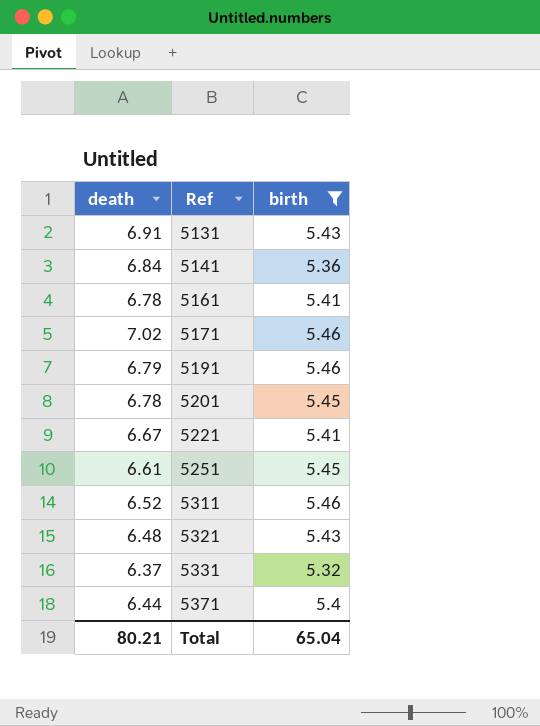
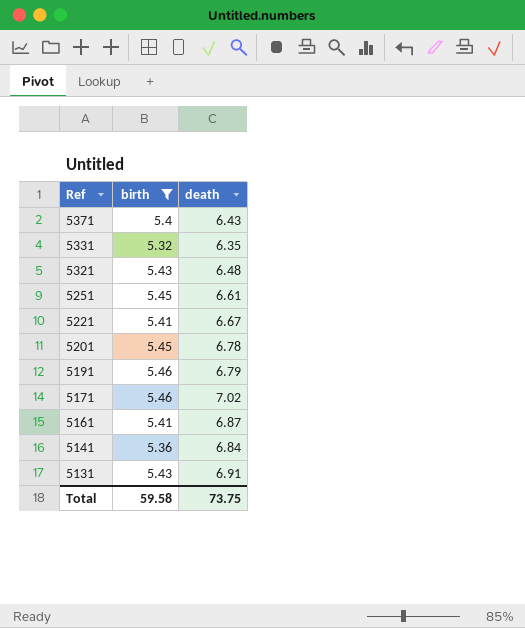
row order: Ref ascending -> Ref descending
column death | position: 1 -> 3
row 5311: 6.52 | 5.46 -> none
5371 | death: 6.44 -> 6.43
5331 | death: 6.37 -> 6.35
5161 | death: 6.78 -> 6.87
Total | birth: 65.04 -> 59.58
Total | death: 80.21 -> 73.75

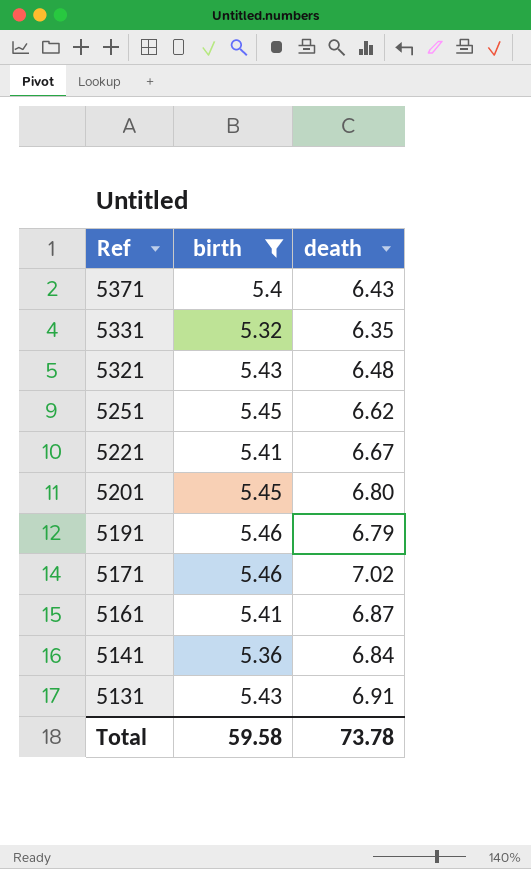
5251 | death: 6.61 -> 6.62
5201 | death: 6.78 -> 6.80
Total | death: 73.75 -> 73.78

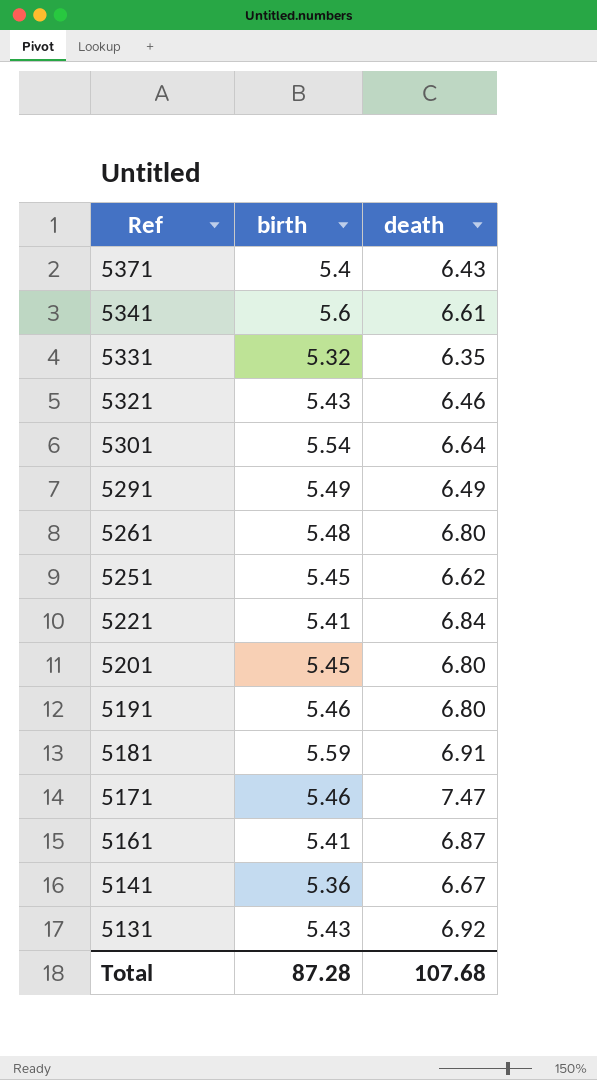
filter: birth <= 5.46 -> none
5321 | death: 6.48 -> 6.46
5221 | death: 6.67 -> 6.84
5191 | death: 6.79 -> 6.80
5171 | death: 7.02 -> 7.47
5141 | death: 6.84 -> 6.67
5131 | death: 6.91 -> 6.92
Total | birth: 59.58 -> 87.28
Total | death: 73.78 -> 107.68

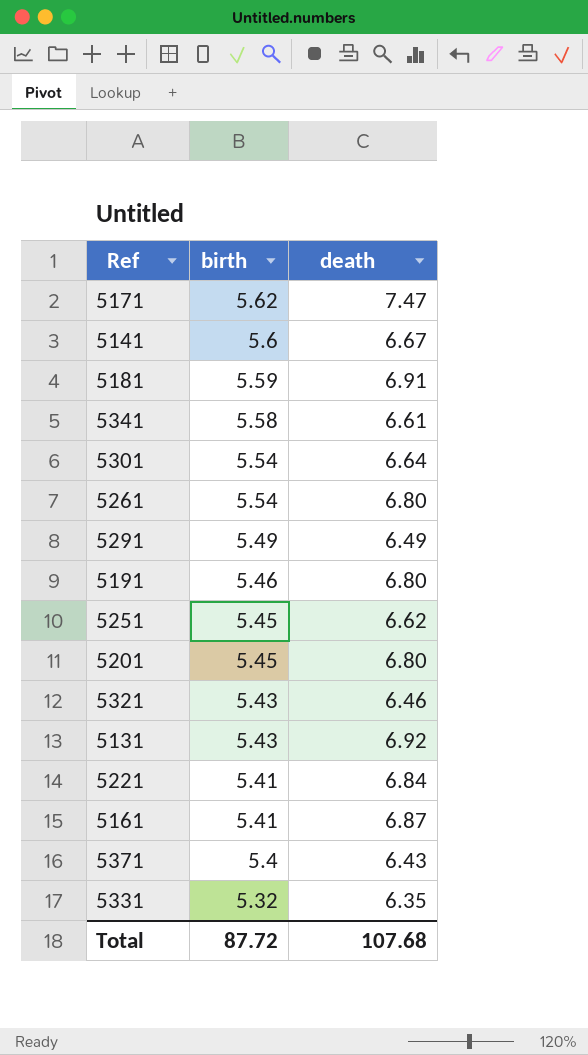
row order: Ref descending -> birth descending
5171 | birth: 5.46 -> 5.62
5141 | birth: 5.36 -> 5.6
5341 | birth: 5.6 -> 5.58
5261 | birth: 5.48 -> 5.54
Total | birth: 87.28 -> 87.72

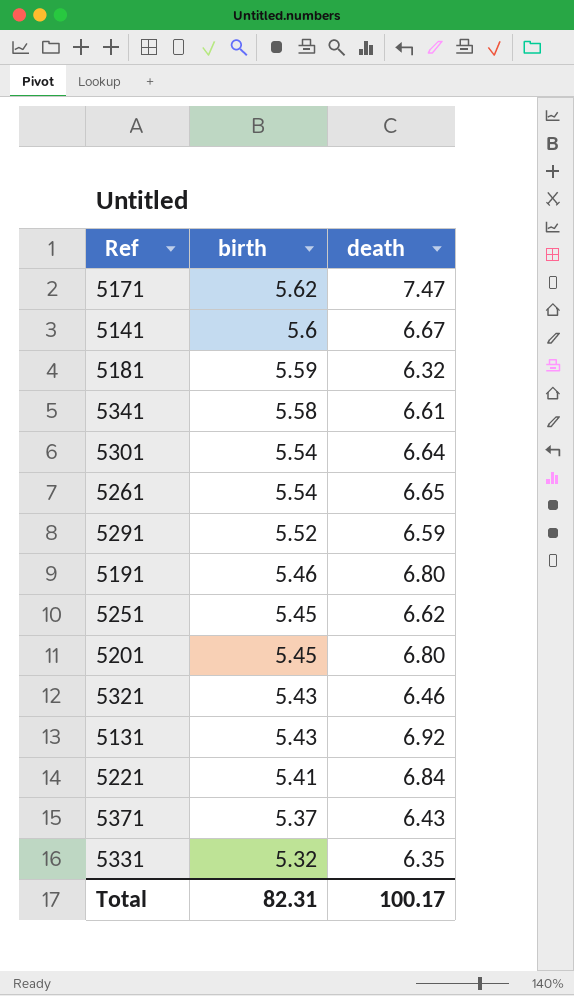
row 5161: 5.41 | 6.87 -> none
5181 | death: 6.91 -> 6.32
5261 | death: 6.80 -> 6.65
5291 | birth: 5.49 -> 5.52
5291 | death: 6.49 -> 6.59
5371 | birth: 5.4 -> 5.37
Total | birth: 87.72 -> 82.31
Total | death: 107.68 -> 100.17

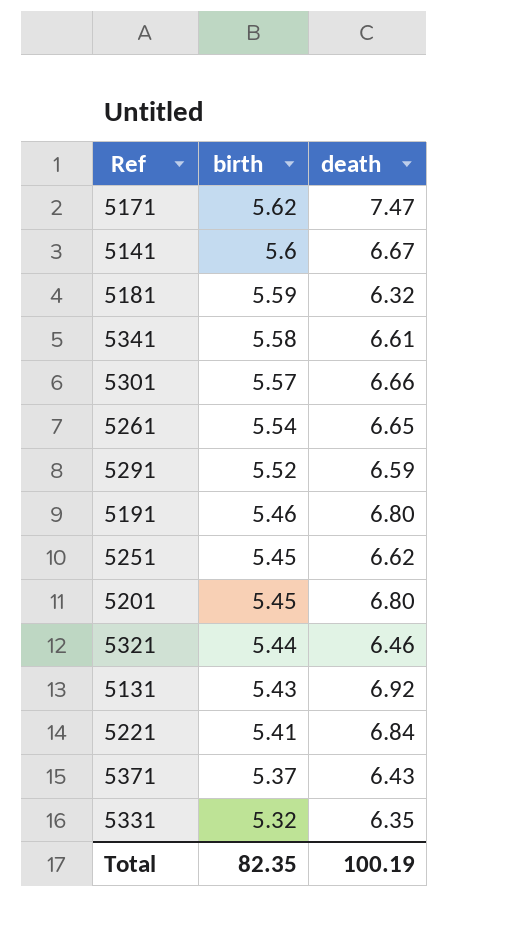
5301 | birth: 5.54 -> 5.57
5301 | death: 6.64 -> 6.66
5321 | birth: 5.43 -> 5.44
Total | birth: 82.31 -> 82.35
Total | death: 100.17 -> 100.19

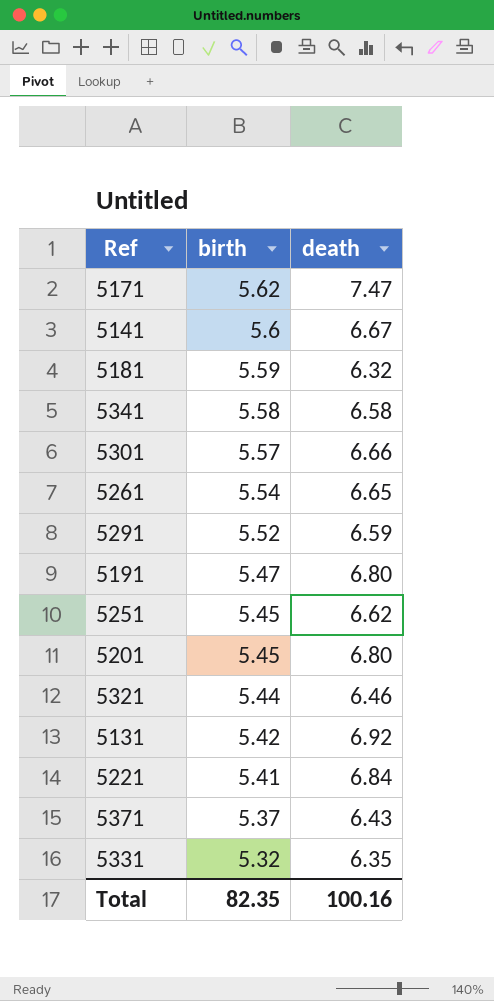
5341 | death: 6.61 -> 6.58
5191 | birth: 5.46 -> 5.47
5131 | birth: 5.43 -> 5.42
Total | death: 100.19 -> 100.16

